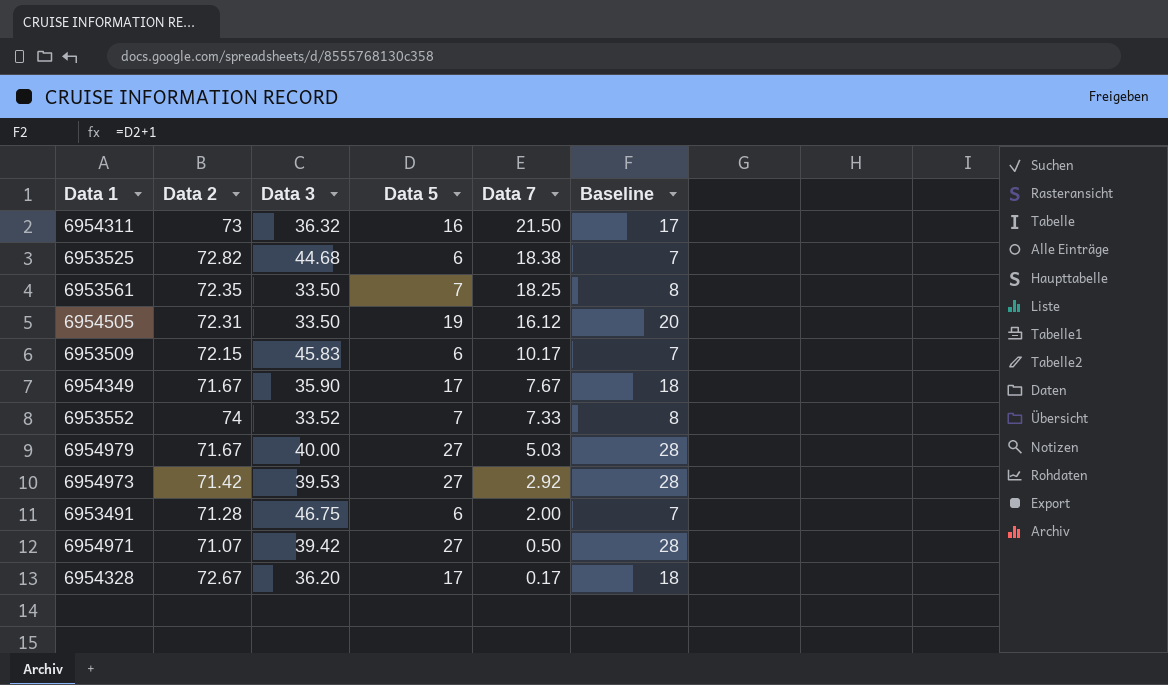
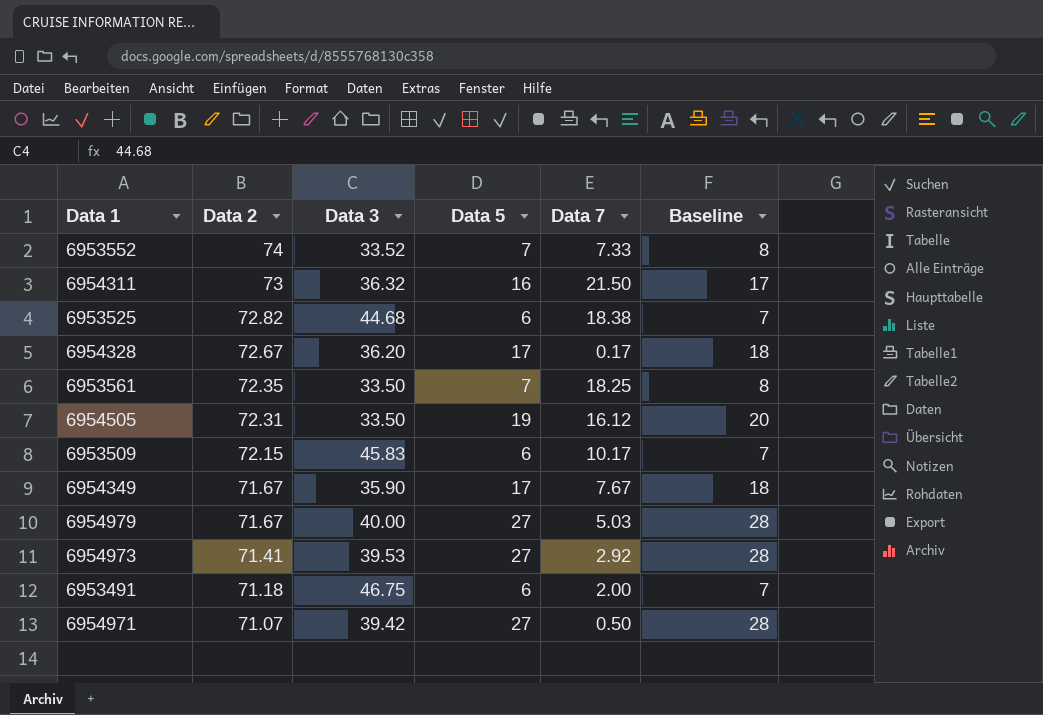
row order: Data 7 descending -> Data 2 descending
6954973 | Data 2: 71.42 -> 71.41
6953491 | Data 2: 71.28 -> 71.18

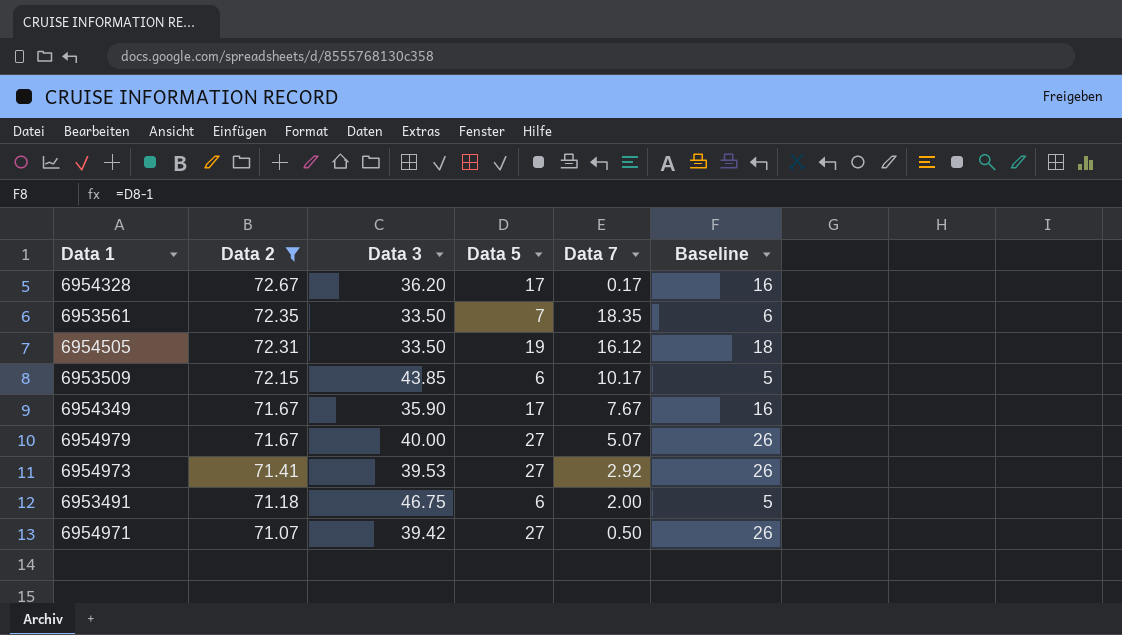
filter: none -> Data 2 <= 72.67
column Baseline | formula: [Data 5] + 1 -> [Data 5] - 1
6953561 | Data 7: 18.25 -> 18.35
6953509 | Data 3: 45.83 -> 43.85
6954979 | Data 7: 5.03 -> 5.07

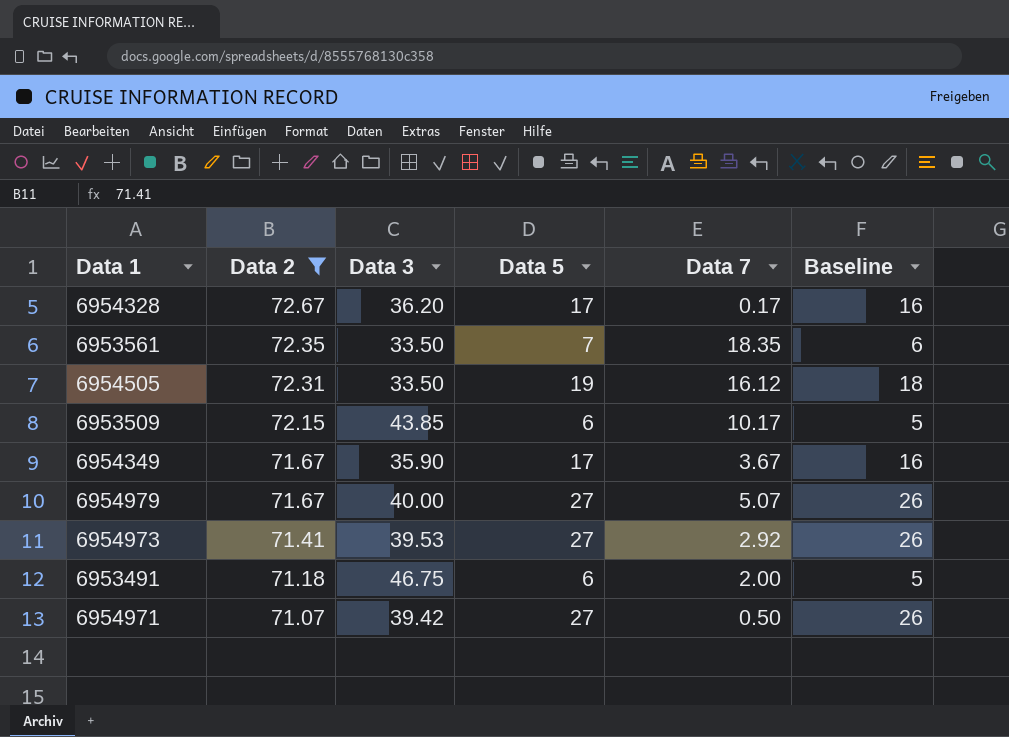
6954349 | Data 7: 7.67 -> 3.67

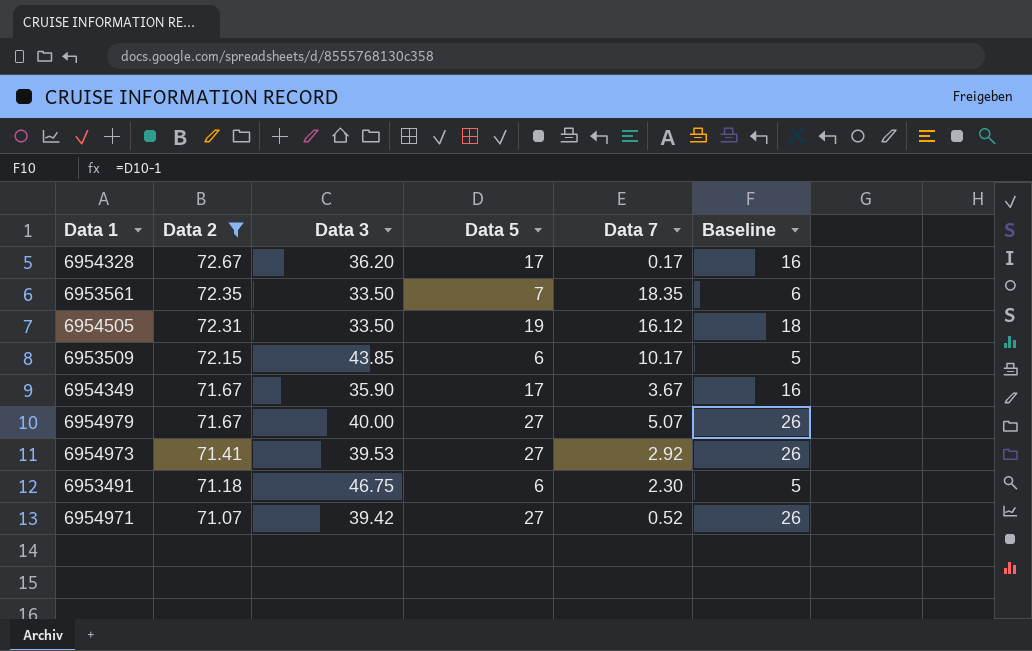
6953491 | Data 7: 2.00 -> 2.30
6954971 | Data 7: 0.50 -> 0.52

